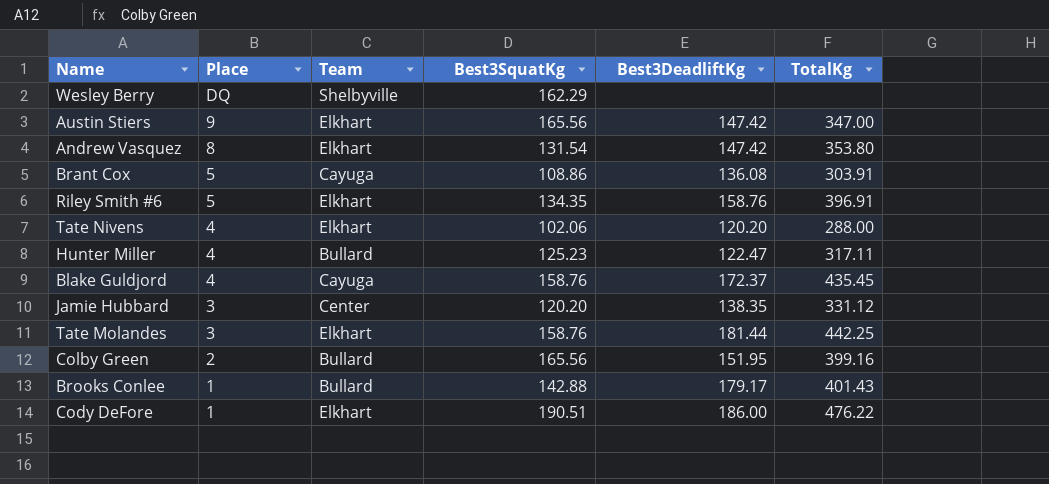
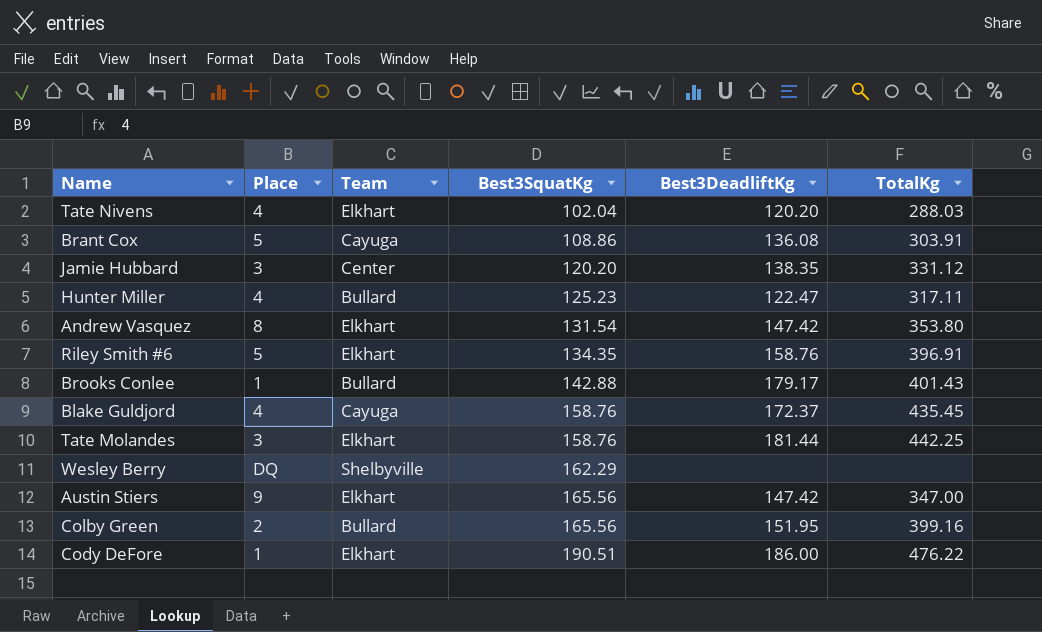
row order: Place descending -> Best3SquatKg ascending
Tate Nivens | Best3SquatKg: 102.06 -> 102.04
Tate Nivens | TotalKg: 288.00 -> 288.03

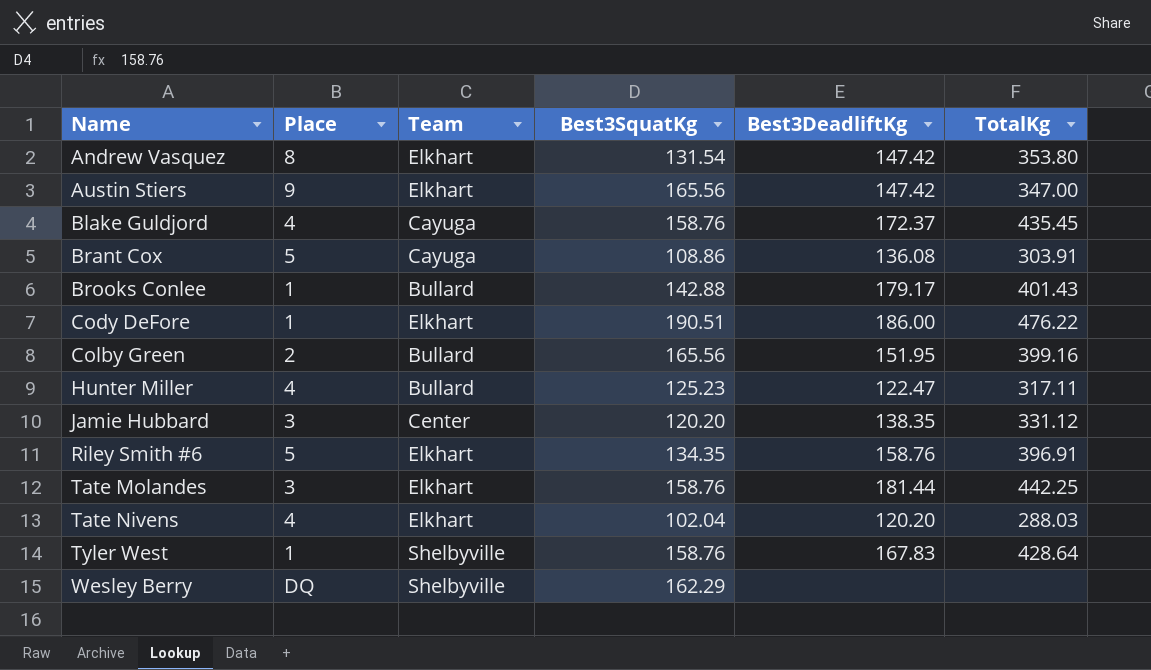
row order: Best3SquatKg ascending -> Name ascending
row Tyler West: none -> 1 | Shelbyville | 158.76 | 167.83 | 428.64

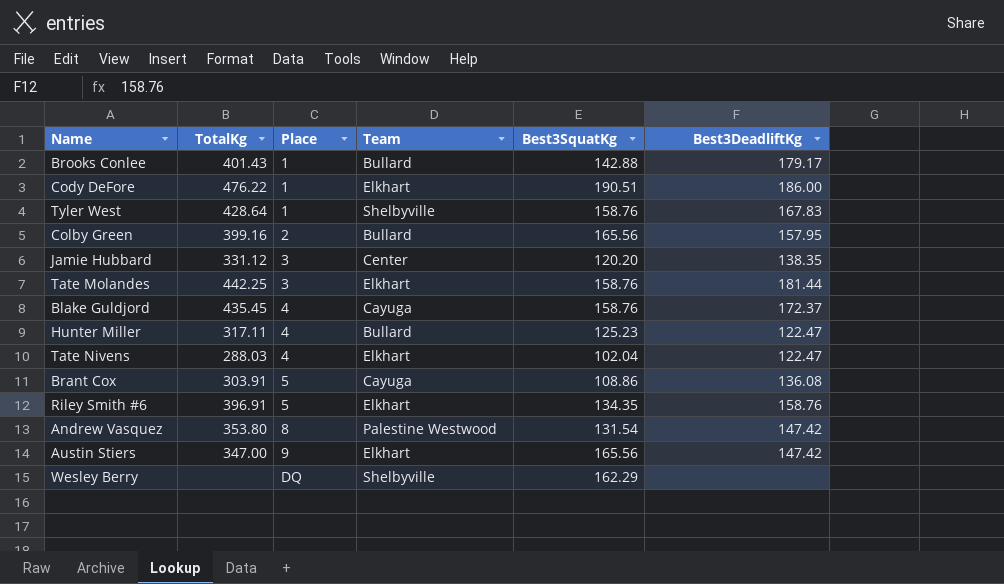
row order: Name ascending -> Place ascending
column TotalKg | position: 6 -> 2
Colby Green | Best3DeadliftKg: 151.95 -> 157.95
Tate Nivens | Best3DeadliftKg: 120.20 -> 122.47
Andrew Vasquez | Team: Elkhart -> Palestine Westwood

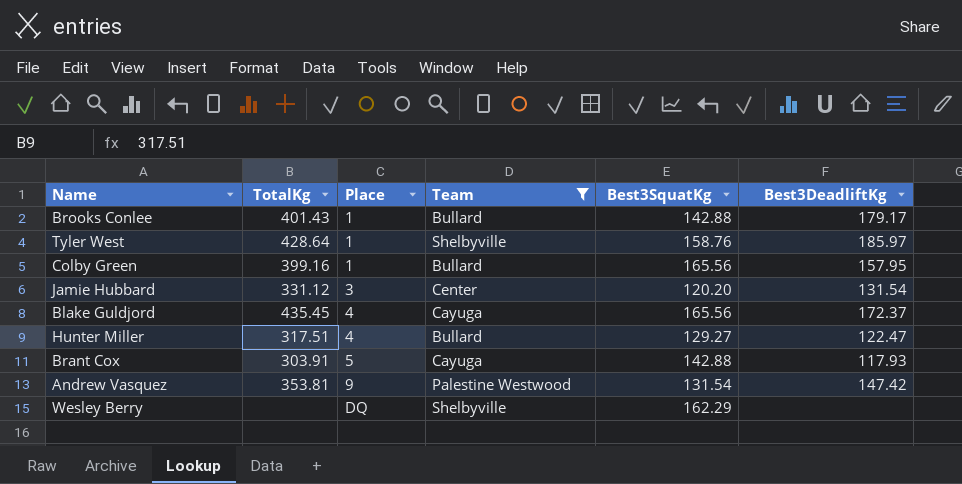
filter: none -> Team != Elkhart
Tyler West | Best3DeadliftKg: 167.83 -> 185.97
Colby Green | Place: 2 -> 1
Jamie Hubbard | Best3DeadliftKg: 138.35 -> 131.54
Blake Guldjord | Best3SquatKg: 158.76 -> 165.56
Hunter Miller | TotalKg: 317.11 -> 317.51
Hunter Miller | Best3SquatKg: 125.23 -> 129.27
Brant Cox | Best3SquatKg: 108.86 -> 142.88
Brant Cox | Best3DeadliftKg: 136.08 -> 117.93
Andrew Vasquez | TotalKg: 353.80 -> 353.81
Andrew Vasquez | Place: 8 -> 9

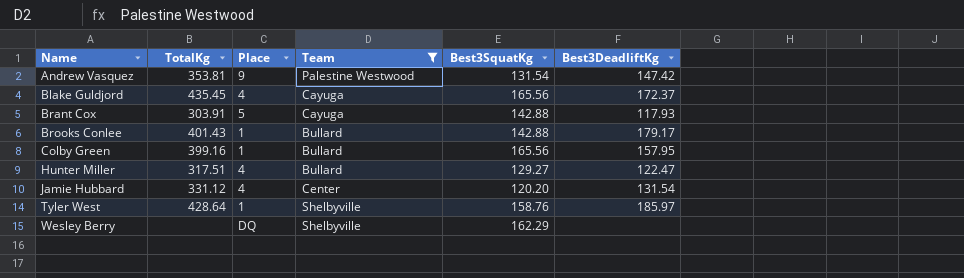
row order: Place ascending -> Name ascending
Jamie Hubbard | Place: 3 -> 4

